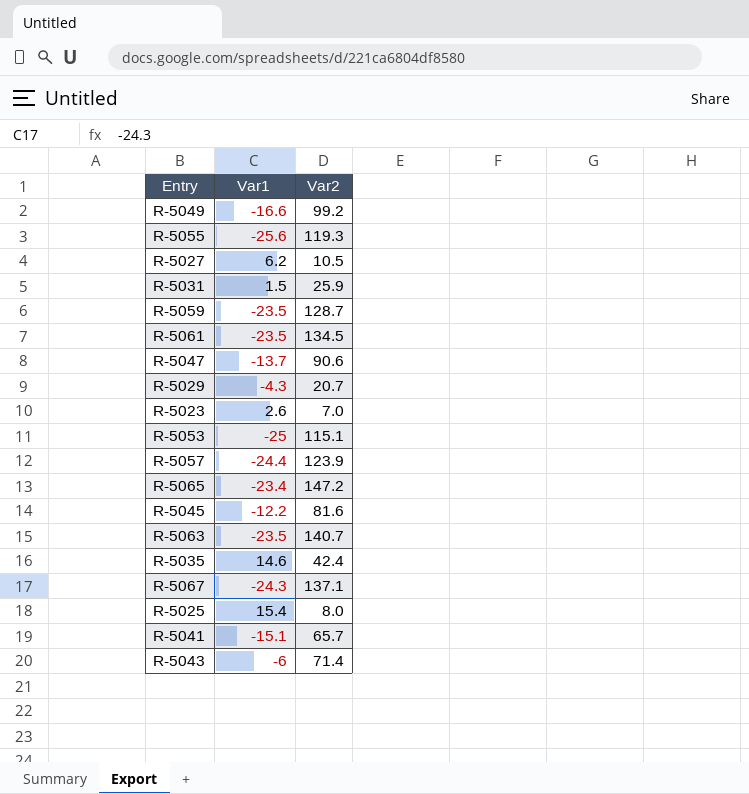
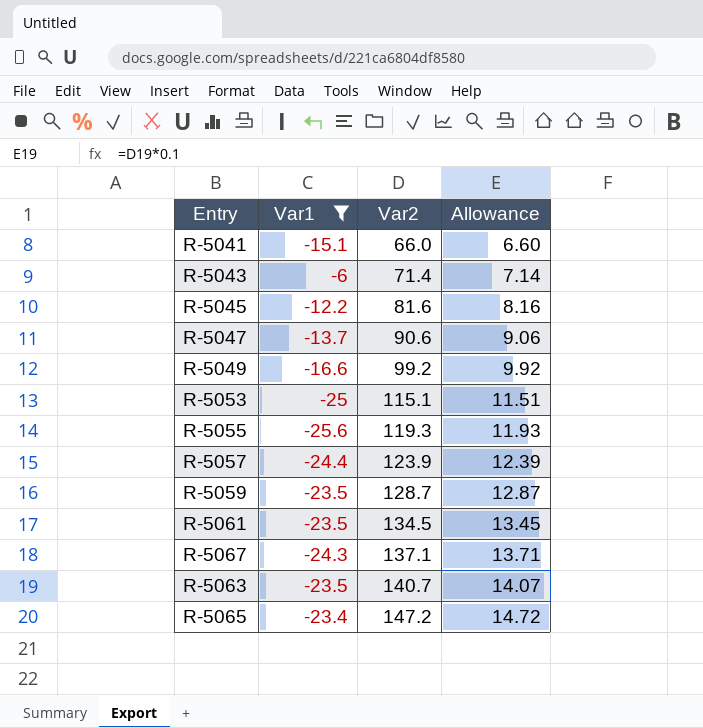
filter: none -> Var1 <= -6
row order: none -> Var2 ascending
column Allowance | formula: none -> [Var2] * 0.1
R-5041 | Var2: 65.7 -> 66.0

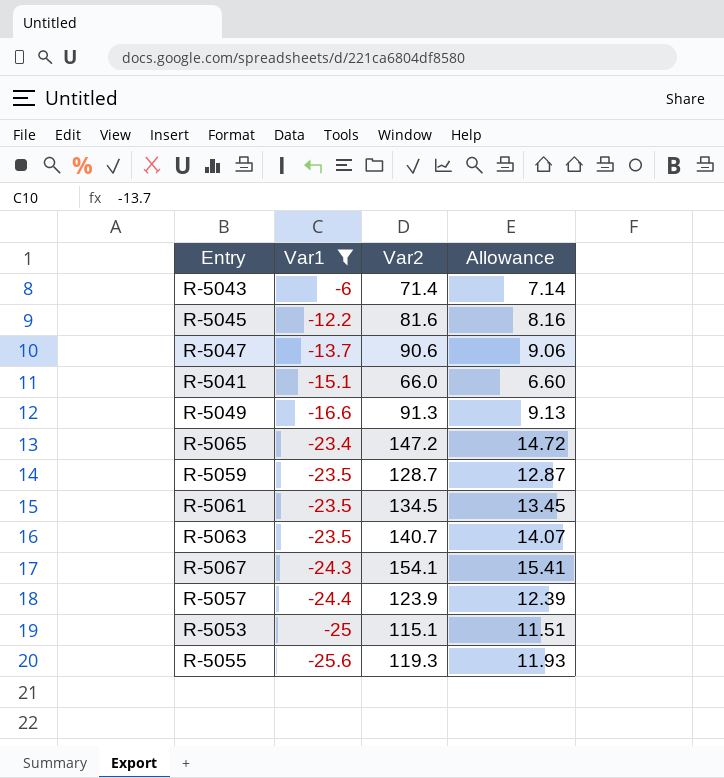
row order: Var2 ascending -> Var1 descending
R-5049 | Var2: 99.2 -> 91.3
R-5049 | Allowance: 9.92 -> 9.13
R-5067 | Var2: 137.1 -> 154.1
R-5067 | Allowance: 13.71 -> 15.41

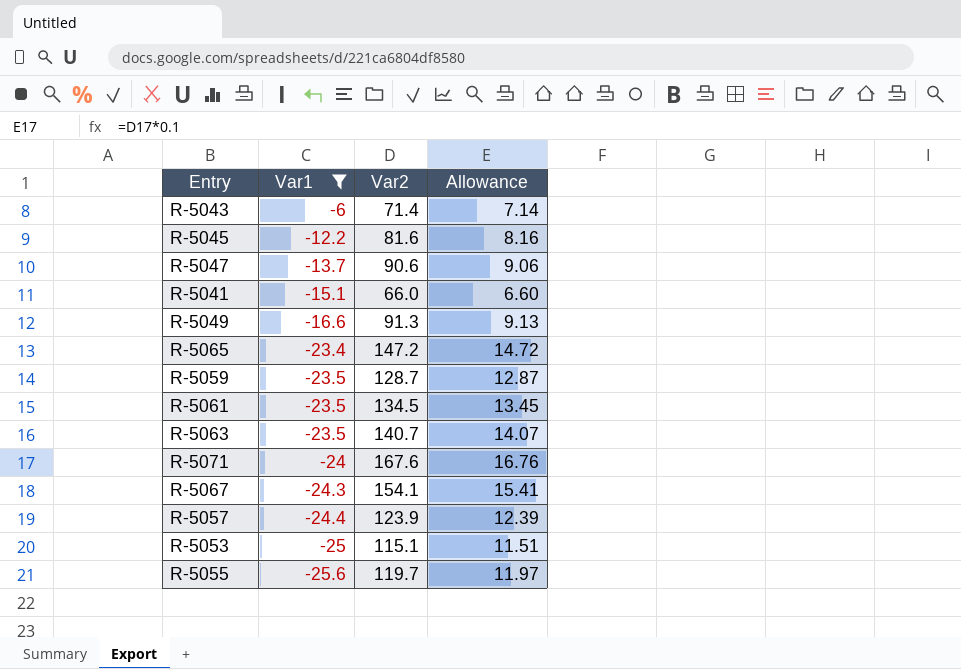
row R-5071: none -> -24 | 167.6 | 16.76
R-5055 | Var2: 119.3 -> 119.7
R-5055 | Allowance: 11.93 -> 11.97

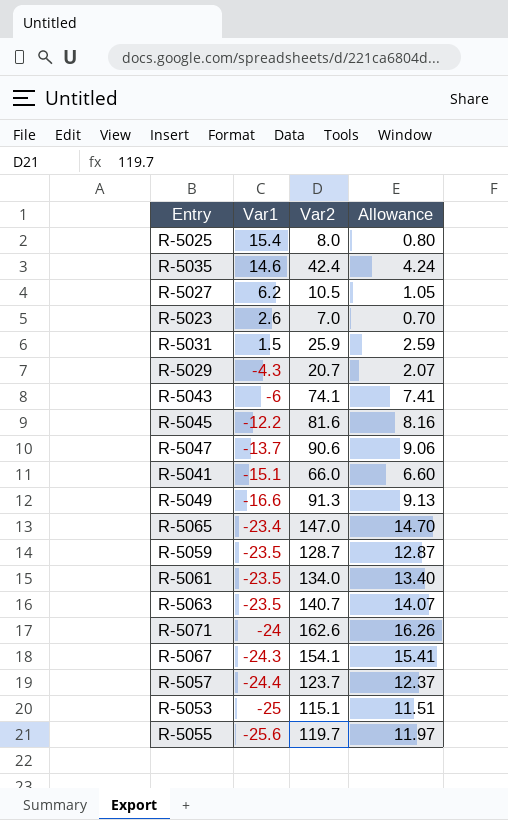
filter: Var1 <= -6 -> none
R-5043 | Var2: 71.4 -> 74.1
R-5043 | Allowance: 7.14 -> 7.41
R-5065 | Var2: 147.2 -> 147.0
R-5065 | Allowance: 14.72 -> 14.70
R-5061 | Var2: 134.5 -> 134.0
R-5061 | Allowance: 13.45 -> 13.40
R-5071 | Var2: 167.6 -> 162.6
R-5071 | Allowance: 16.76 -> 16.26
R-5057 | Var2: 123.9 -> 123.7
R-5057 | Allowance: 12.39 -> 12.37

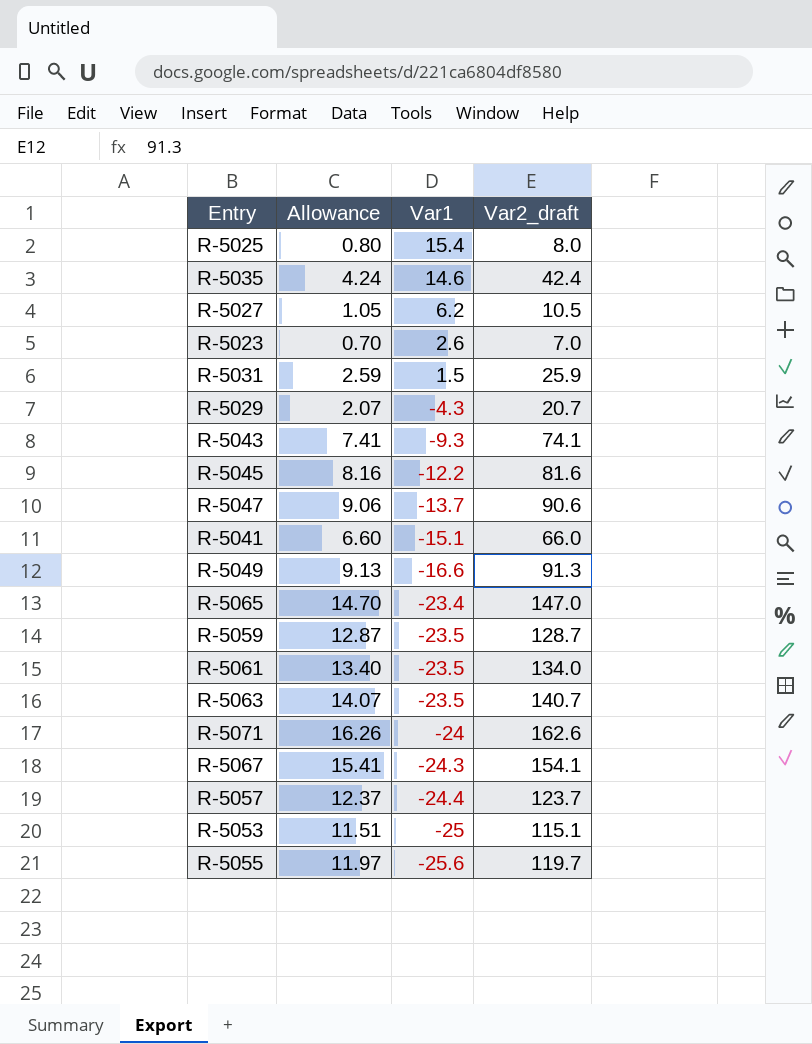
column Allowance | position: 4 -> 2
column name: Var2 -> Var2_draft
R-5043 | Var1: -6 -> -9.3

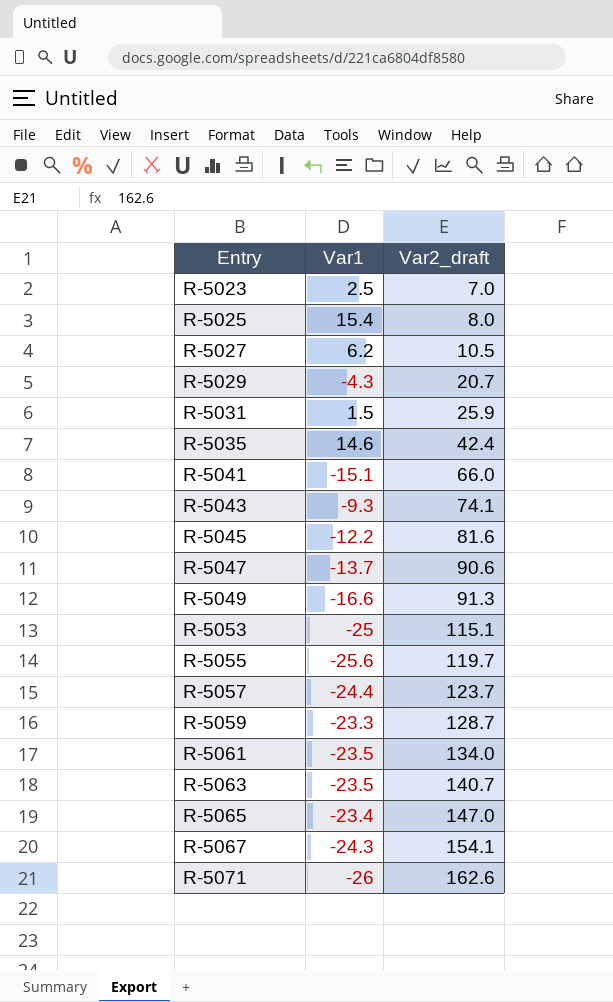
row order: Var1 descending -> Entry ascending
column Allowance | formula: [Var2_draft] * 0.1 -> none
R-5023 | Var1: 2.6 -> 2.5
R-5059 | Var1: -23.5 -> -23.3
R-5071 | Var1: -24 -> -26

